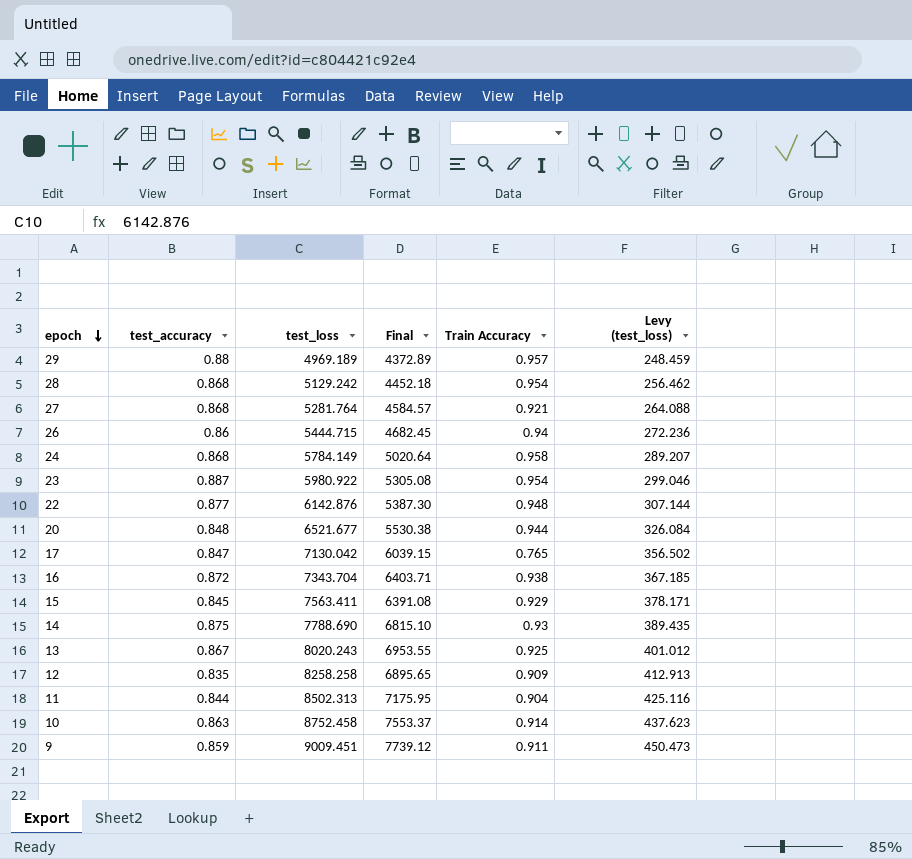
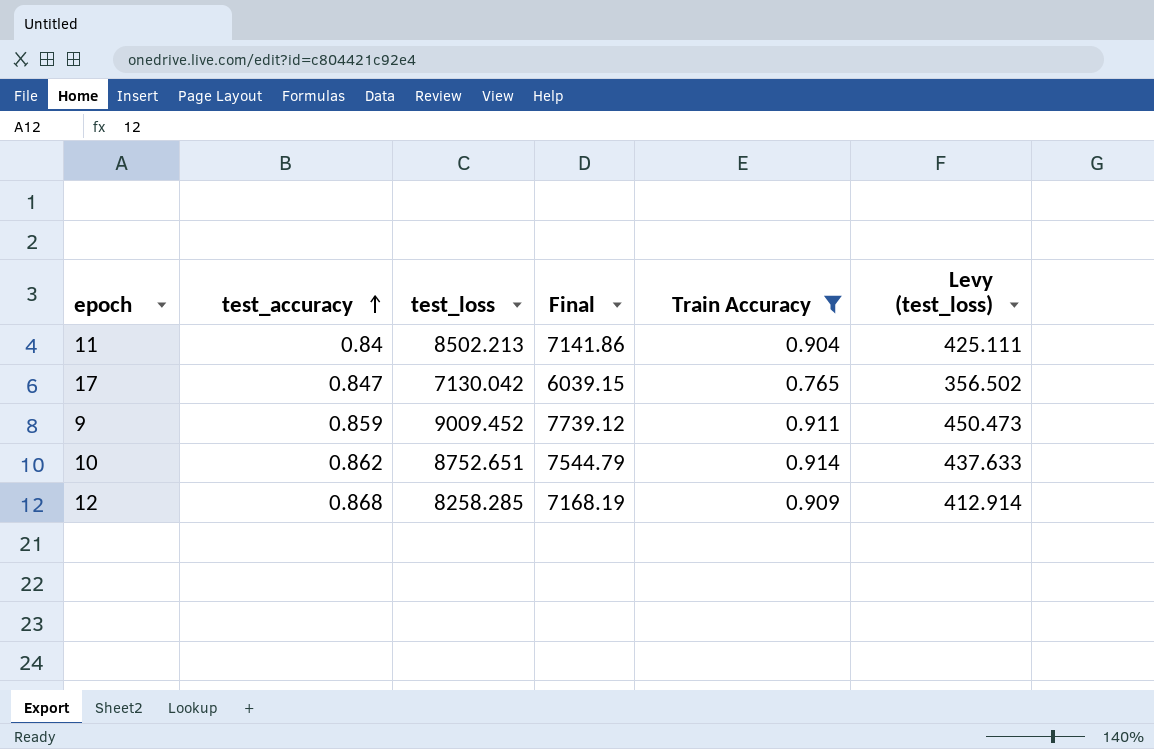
filter: none -> Train Accuracy <= 0.914
row order: epoch descending -> test_accuracy ascending
11 | test_accuracy: 0.844 -> 0.84
11 | test_loss: 8502.313 -> 8502.213
11 | Final: 7175.95 -> 7141.86
11 | Levy (test_loss): 425.116 -> 425.111
9 | test_loss: 9009.451 -> 9009.452
10 | test_accuracy: 0.863 -> 0.862
10 | test_loss: 8752.458 -> 8752.651
10 | Final: 7553.37 -> 7544.79
10 | Levy (test_loss): 437.623 -> 437.633
12 | test_accuracy: 0.835 -> 0.868
12 | test_loss: 8258.258 -> 8258.285
12 | Final: 6895.65 -> 7168.19
12 | Levy (test_loss): 412.913 -> 412.914

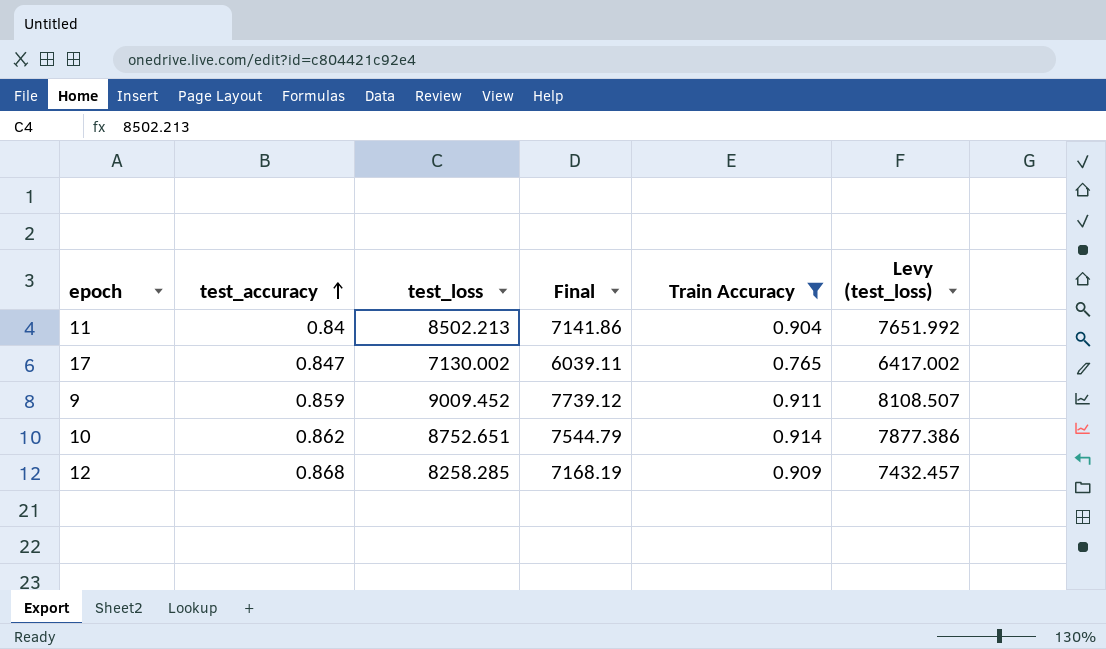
column Levy (test_loss) | formula: [test_loss] * 0.05 -> [test_loss] * 0.9
17 | test_loss: 7130.042 -> 7130.002
17 | Final: 6039.15 -> 6039.11

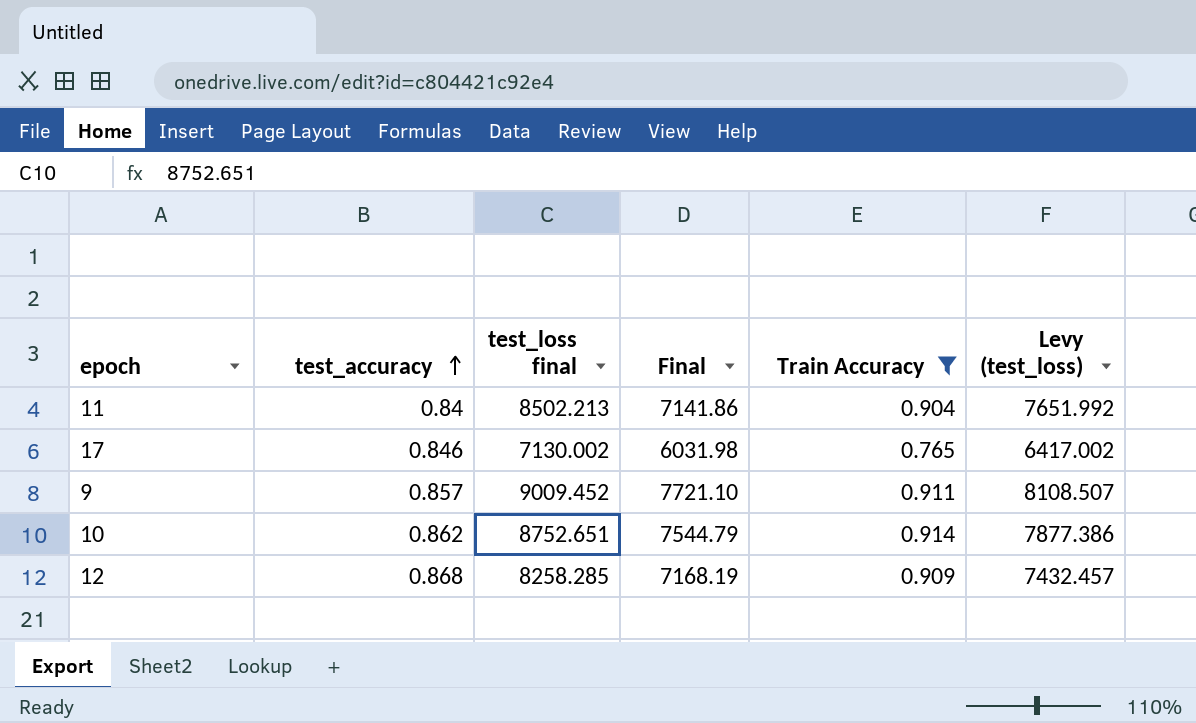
column name: test_loss -> test_loss final
17 | test_accuracy: 0.847 -> 0.846
17 | Final: 6039.11 -> 6031.98
9 | test_accuracy: 0.859 -> 0.857
9 | Final: 7739.12 -> 7721.10

